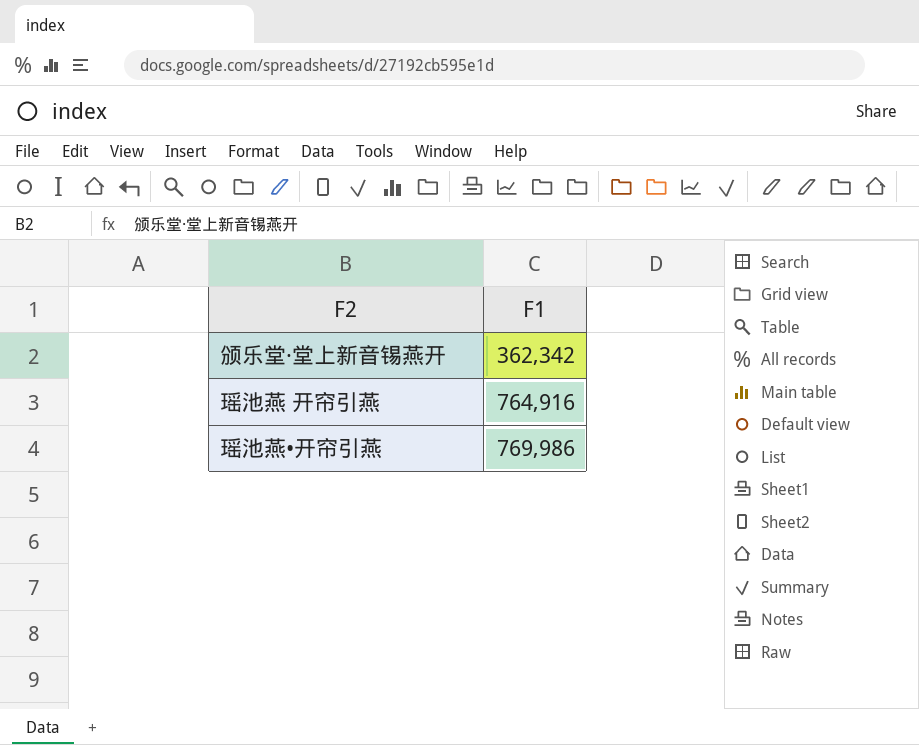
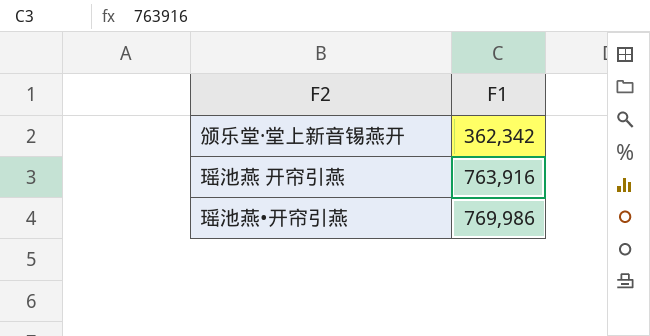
瑶池燕 开帘引燕 | F1: 764,916 -> 763,916

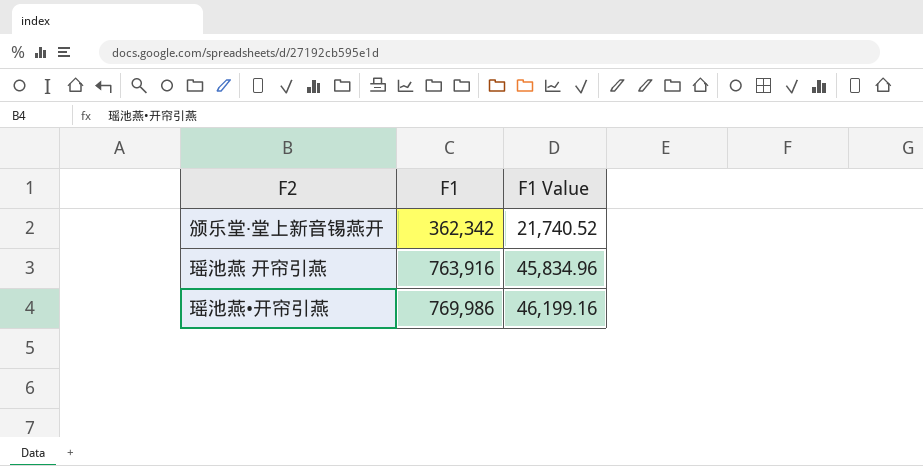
column F1 Value | formula: none -> [F1] * 0.06

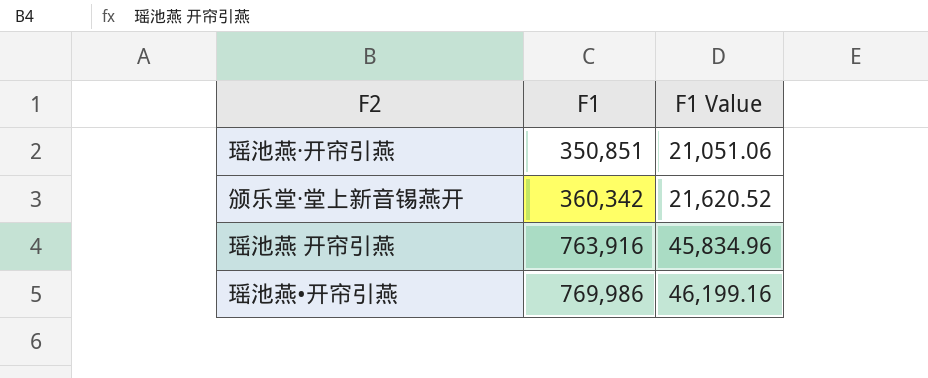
row 瑶池燕·开帘引燕: none -> 350,851 | 21,051.06
颁乐堂·堂上新音锡燕开 | F1: 362,342 -> 360,342
颁乐堂·堂上新音锡燕开 | F1 Value: 21,740.52 -> 21,620.52

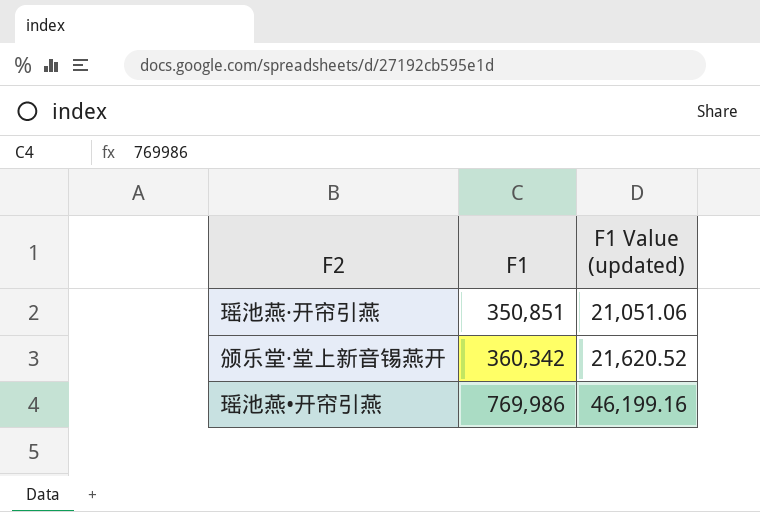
column name: F1 Value -> F1 Value (updated)
row 瑶池燕 开帘引燕: 763,916 | 45,834.96 -> none

